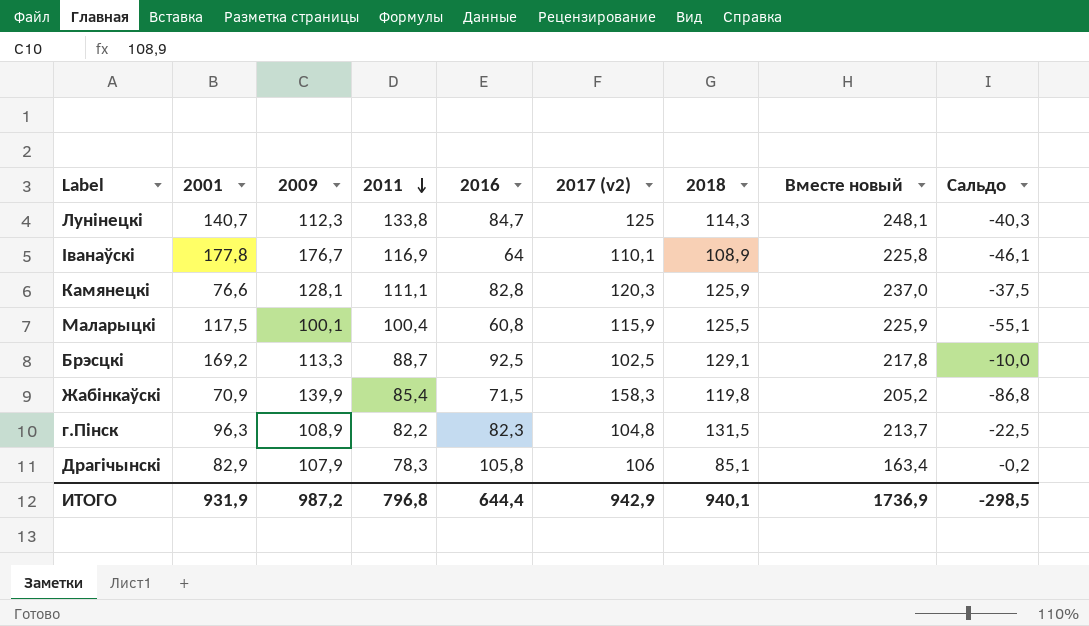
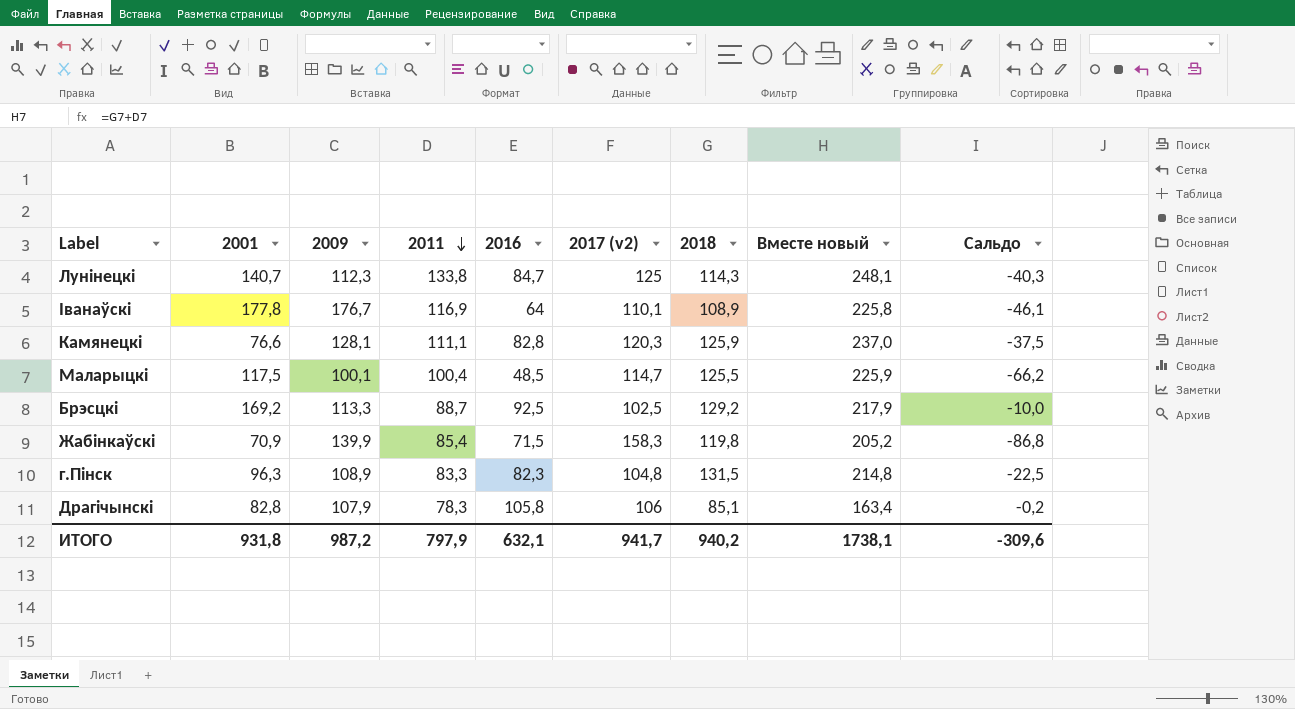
Маларыцкi | 2016: 60,8 -> 48,5
Маларыцкi | 2017 (v2): 115,9 -> 114,7
Маларыцкi | Сальдо: -55,1 -> -66,2
Брэсцкi | 2018: 129,1 -> 129,2
Брэсцкi | Вместе новый: 217,8 -> 217,9
г.Пiнск | 2011: 82,2 -> 83,3
г.Пiнск | Вместе новый: 213,7 -> 214,8
Драгiчынскi | 2001: 82,9 -> 82,8
ИТОГО | 2001: 931,9 -> 931,8
ИТОГО | 2011: 796,8 -> 797,9
ИТОГО | 2016: 644,4 -> 632,1
ИТОГО | 2017 (v2): 942,9 -> 941,7
ИТОГО | 2018: 940,1 -> 940,2
ИТОГО | Вместе новый: 1736,9 -> 1738,1
ИТОГО | Сальдо: -298,5 -> -309,6

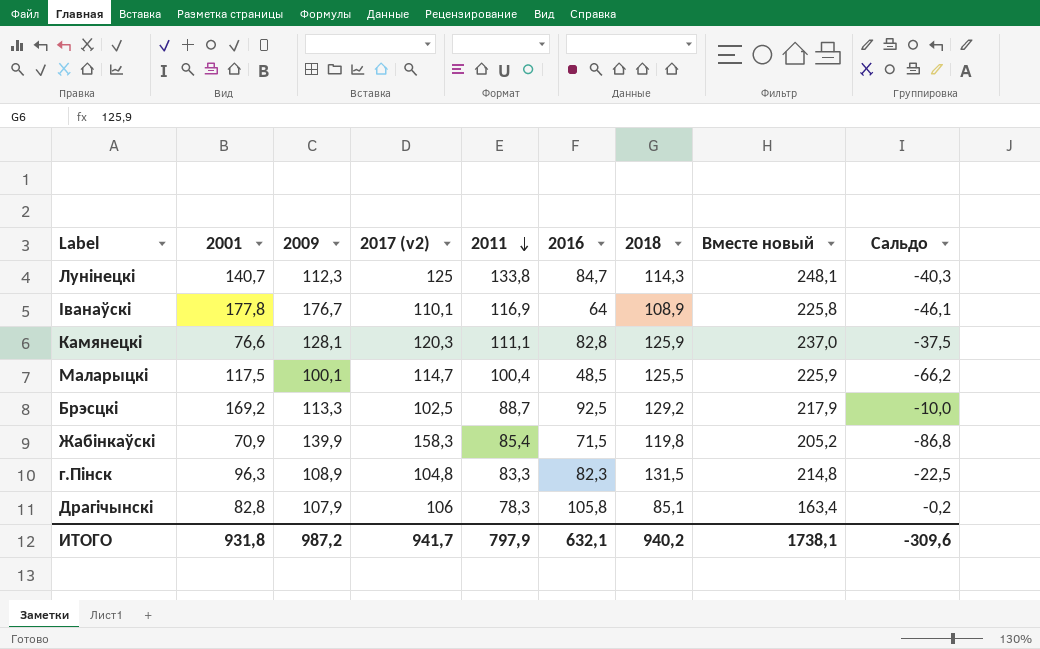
column 2017 (v2) | position: 6 -> 4

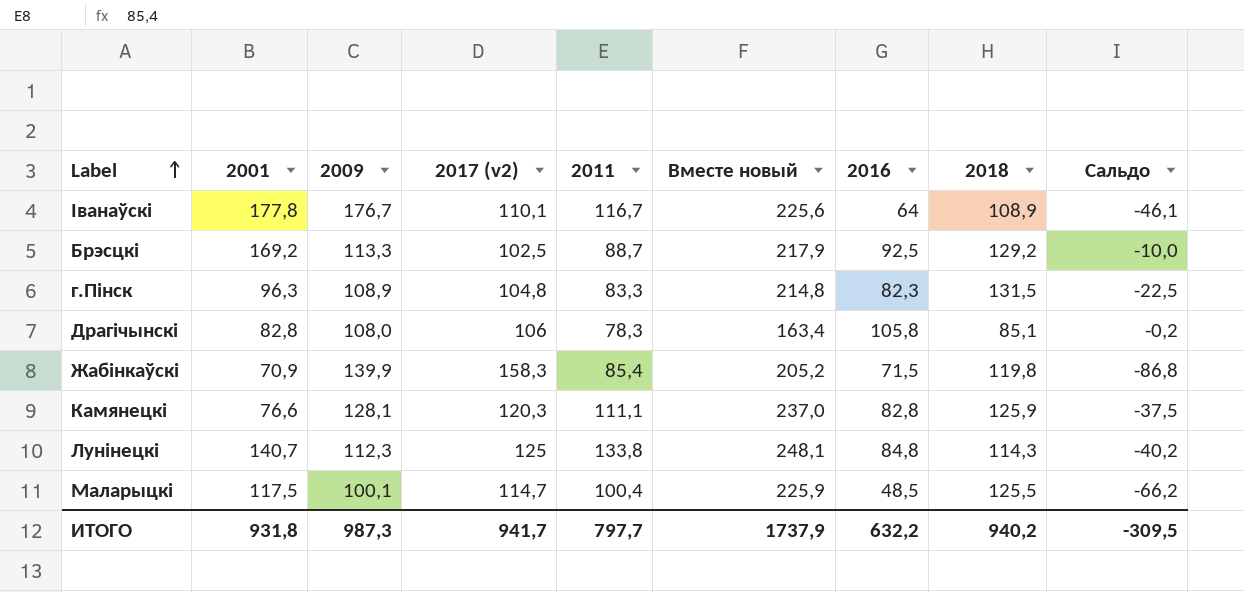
row order: 2011 descending -> Label ascending
column Вместе новый | position: 8 -> 6
Iванаўскi | 2011: 116,9 -> 116,7
Iванаўскi | Вместе новый: 225,8 -> 225,6
Драгiчынскi | 2009: 107,9 -> 108,0
Лунiнецкi | 2016: 84,7 -> 84,8
Лунiнецкi | Сальдо: -40,3 -> -40,2
ИТОГО | 2009: 987,2 -> 987,3
ИТОГО | 2011: 797,9 -> 797,7
ИТОГО | Вместе новый: 1738,1 -> 1737,9
ИТОГО | 2016: 632,1 -> 632,2
ИТОГО | Сальдо: -309,6 -> -309,5

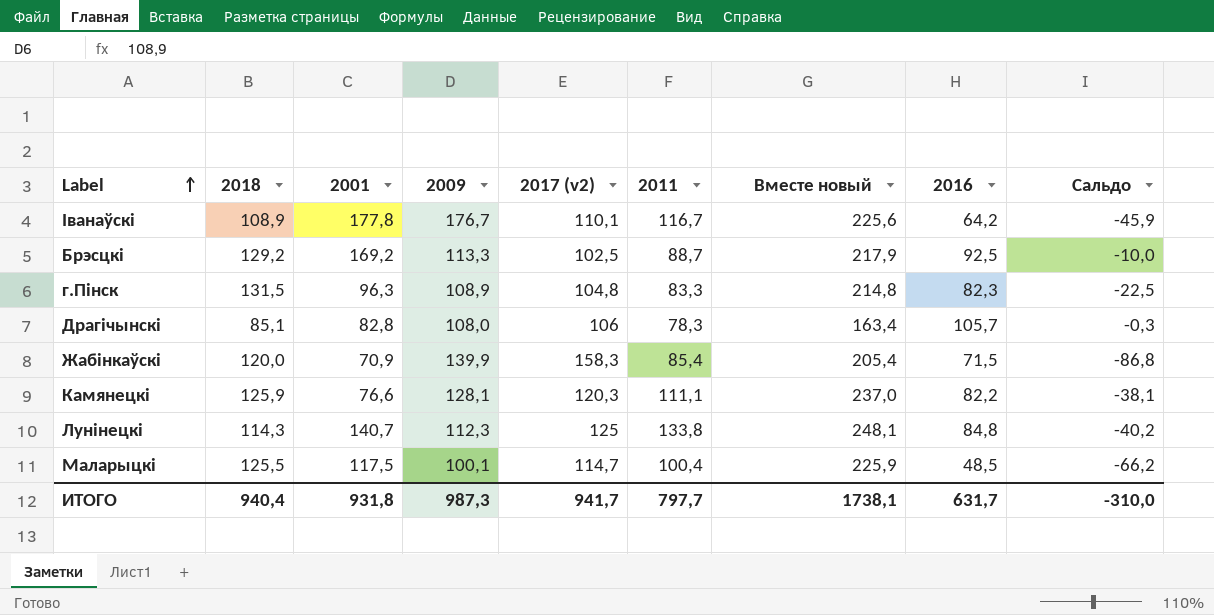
column 2018 | position: 8 -> 2
Iванаўскi | 2016: 64 -> 64,2
Iванаўскi | Сальдо: -46,1 -> -45,9
Драгiчынскi | 2016: 105,8 -> 105,7
Драгiчынскi | Сальдо: -0,2 -> -0,3
Жабiнкаўскi | 2018: 119,8 -> 120,0
Жабiнкаўскi | Вместе новый: 205,2 -> 205,4
Камянецкi | 2016: 82,8 -> 82,2
Камянецкi | Сальдо: -37,5 -> -38,1
ИТОГО | 2018: 940,2 -> 940,4
ИТОГО | Вместе новый: 1737,9 -> 1738,1
ИТОГО | 2016: 632,2 -> 631,7
ИТОГО | Сальдо: -309,5 -> -310,0

